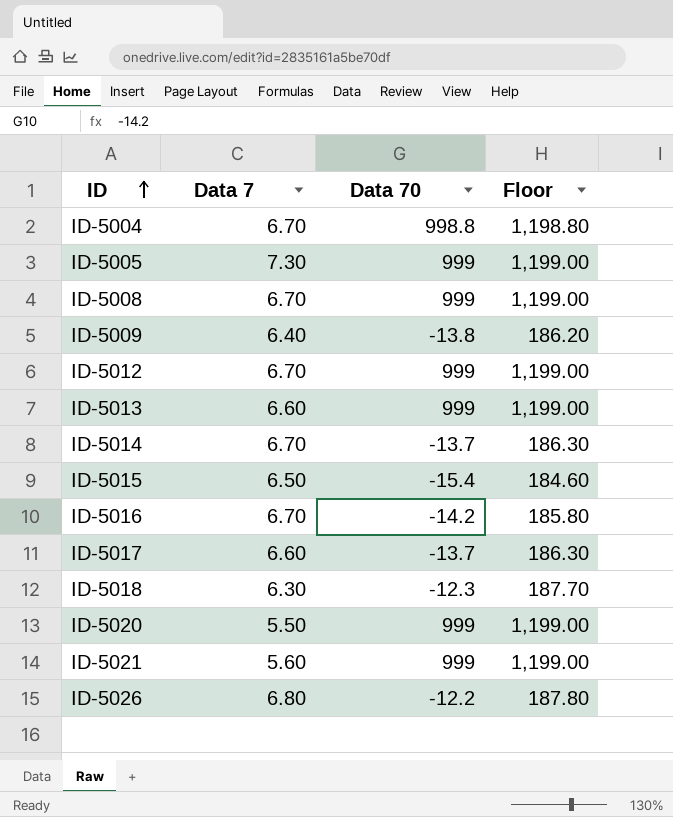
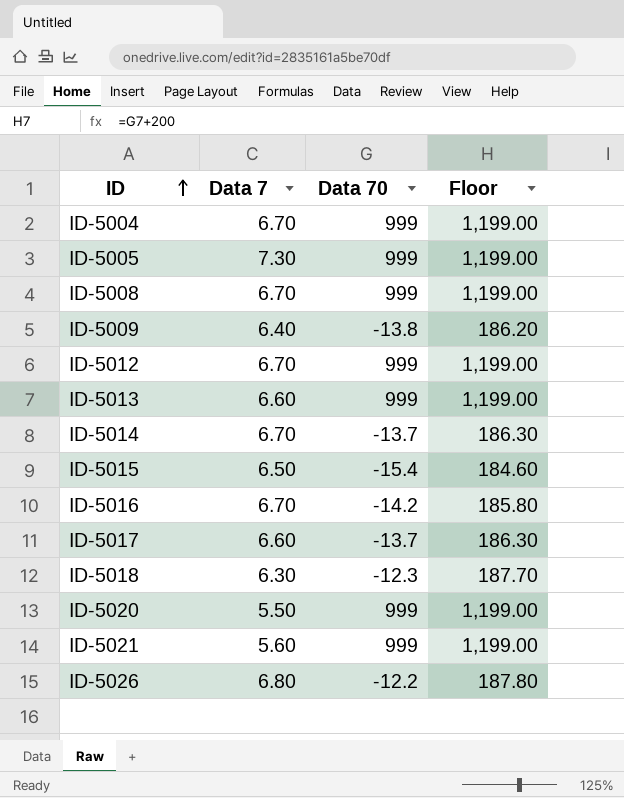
ID-5004 | Data 70: 998.8 -> 999
ID-5004 | Floor: 1,198.80 -> 1,199.00

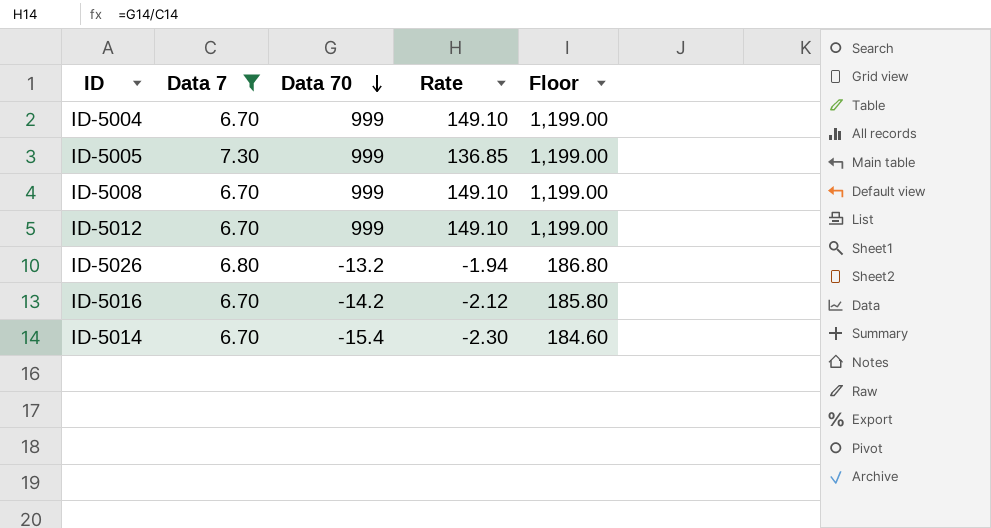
filter: none -> Data 7 >= 6.70
row order: ID ascending -> Data 70 descending
column Rate | formula: none -> [Data 70] / [Data 7]
ID-5026 | Data 70: -12.2 -> -13.2
ID-5026 | Floor: 187.80 -> 186.80
ID-5014 | Data 70: -13.7 -> -15.4
ID-5014 | Floor: 186.30 -> 184.60

